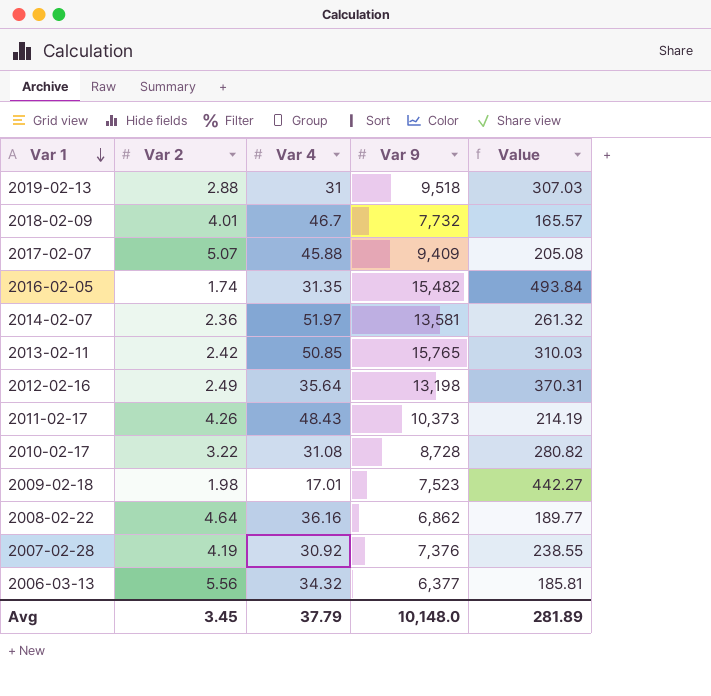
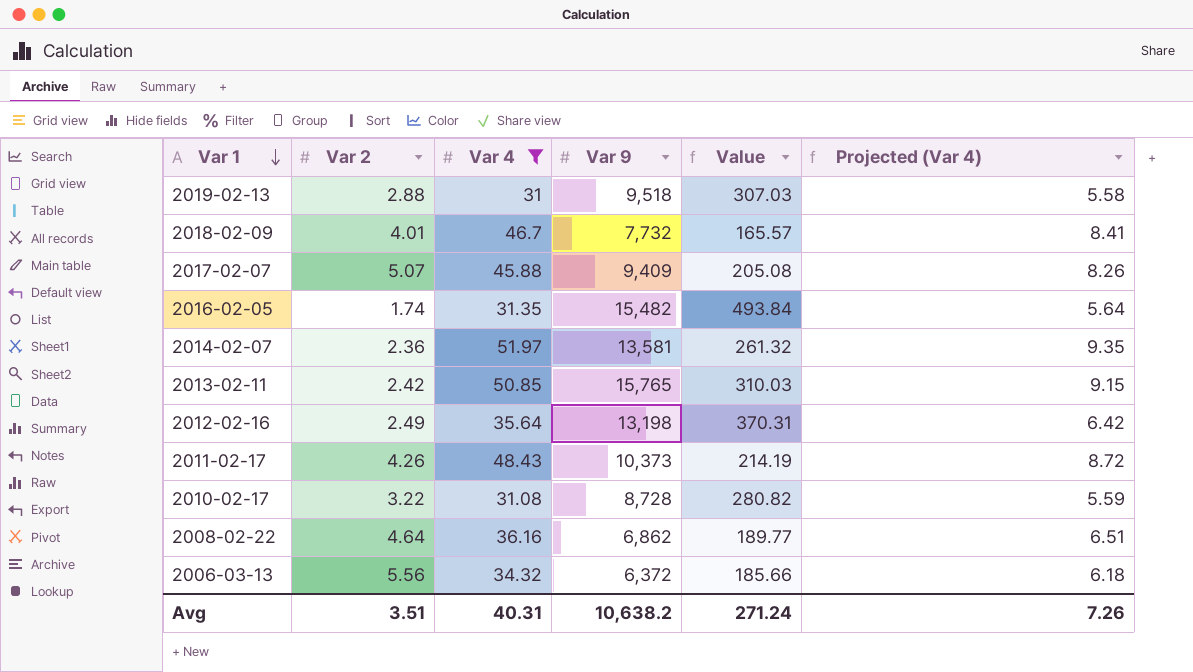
filter: none -> Var 4 >= 31
column Projected (Var 4) | formula: none -> [Var 4] * 0.18
2006-03-13 | Var 9: 6,377 -> 6,372
2006-03-13 | Value: 185.81 -> 185.66
Avg | Var 2: 3.45 -> 3.51
Avg | Var 4: 37.79 -> 40.31
Avg | Var 9: 10,148.0 -> 10,638.2
Avg | Value: 281.89 -> 271.24

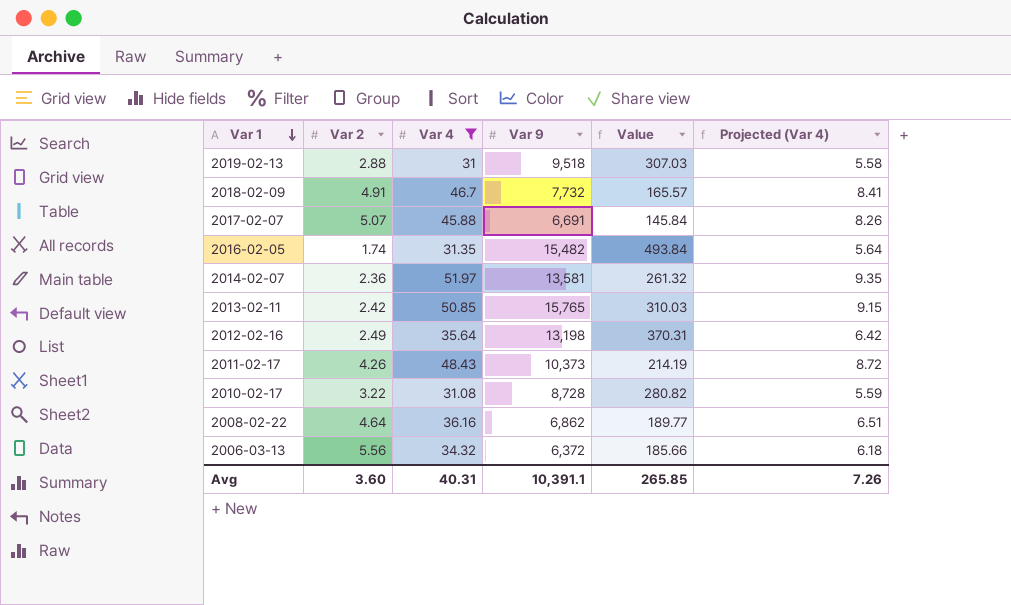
2018-02-09 | Var 2: 4.01 -> 4.91
2017-02-07 | Var 9: 9,409 -> 6,691
2017-02-07 | Value: 205.08 -> 145.84
Avg | Var 2: 3.51 -> 3.60
Avg | Var 9: 10,638.2 -> 10,391.1
Avg | Value: 271.24 -> 265.85

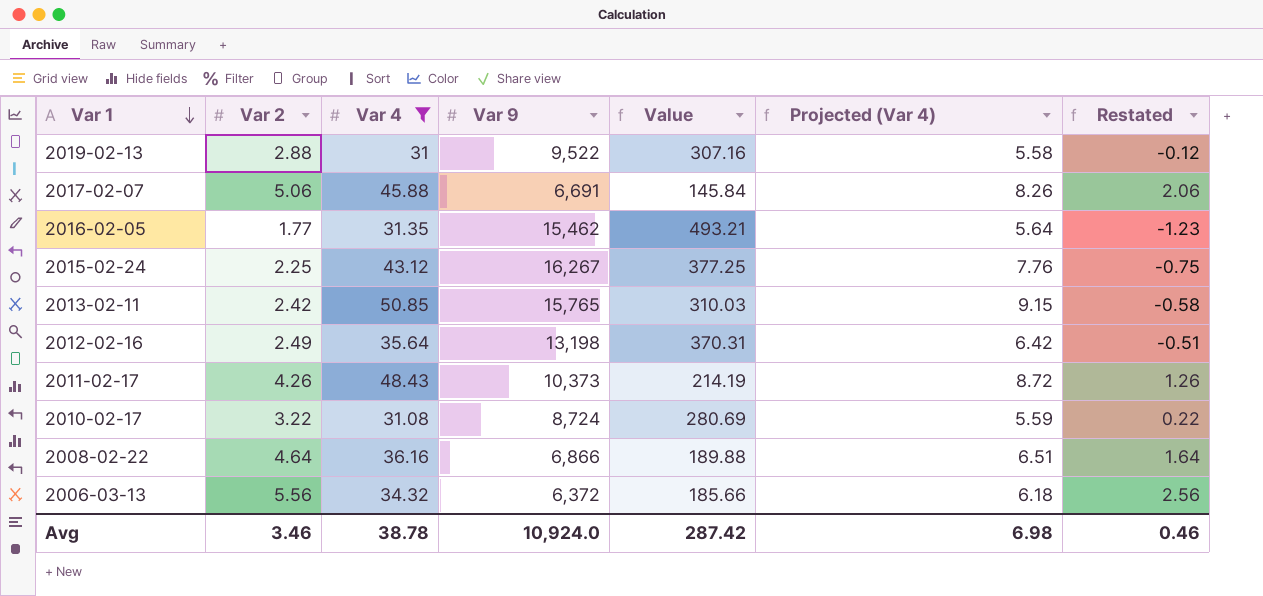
column Restated | formula: none -> [Var 2] - 3
row 2018-02-09: 4.91 | 46.7 | 7,732 | 165.57 | 8.41 -> none
row 2014-02-07: 2.36 | 51.97 | 13,581 | 261.32 | 9.35 -> none
2019-02-13 | Var 9: 9,518 -> 9,522
2019-02-13 | Value: 307.03 -> 307.16
2017-02-07 | Var 2: 5.07 -> 5.06
2016-02-05 | Var 2: 1.74 -> 1.77
2016-02-05 | Var 9: 15,482 -> 15,462
2016-02-05 | Value: 493.84 -> 493.21
row 2015-02-24: none -> 2.25 | 43.12 | 16,267 | 377.25 | 7.76 | -0.75
2010-02-17 | Var 9: 8,728 -> 8,724
2010-02-17 | Value: 280.82 -> 280.69
2008-02-22 | Var 9: 6,862 -> 6,866
2008-02-22 | Value: 189.77 -> 189.88
Avg | Var 2: 3.60 -> 3.46
Avg | Var 4: 40.31 -> 38.78
Avg | Var 9: 10,391.1 -> 10,924.0
Avg | Value: 265.85 -> 287.42
Avg | Projected (Var 4): 7.26 -> 6.98

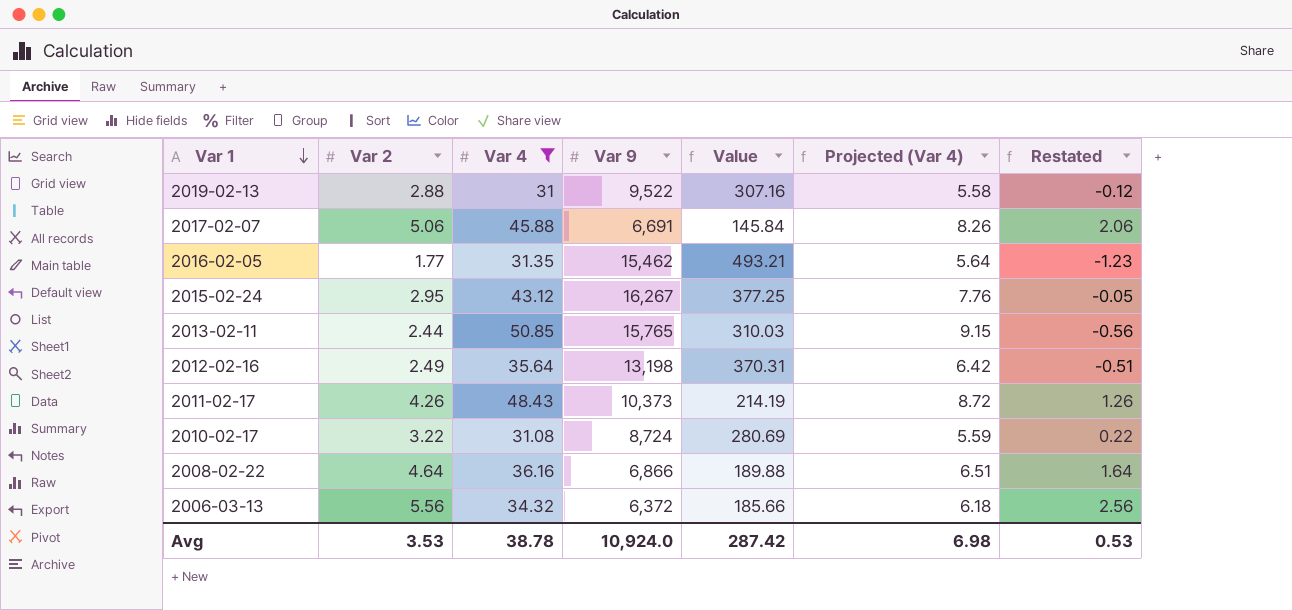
2015-02-24 | Var 2: 2.25 -> 2.95
2015-02-24 | Restated: -0.75 -> -0.05
2013-02-11 | Var 2: 2.42 -> 2.44
2013-02-11 | Restated: -0.58 -> -0.56
Avg | Var 2: 3.46 -> 3.53
Avg | Restated: 0.46 -> 0.53

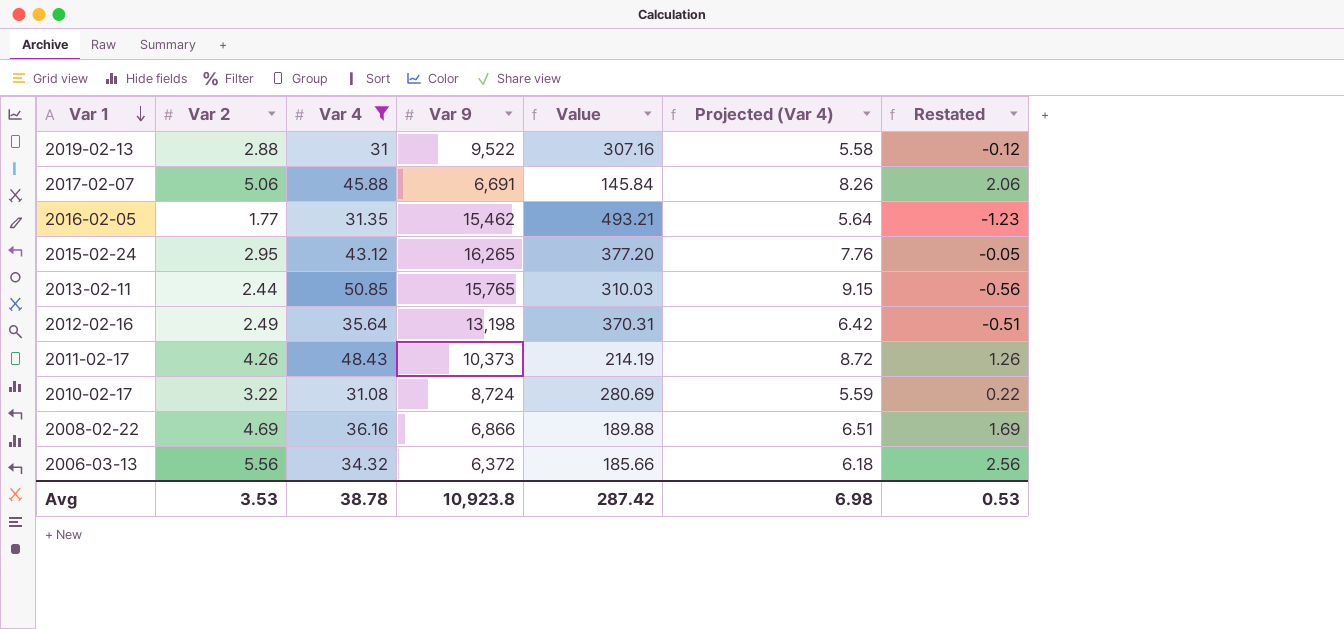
2015-02-24 | Var 9: 16,267 -> 16,265
2015-02-24 | Value: 377.25 -> 377.20
2008-02-22 | Var 2: 4.64 -> 4.69
2008-02-22 | Restated: 1.64 -> 1.69
Avg | Var 9: 10,924.0 -> 10,923.8

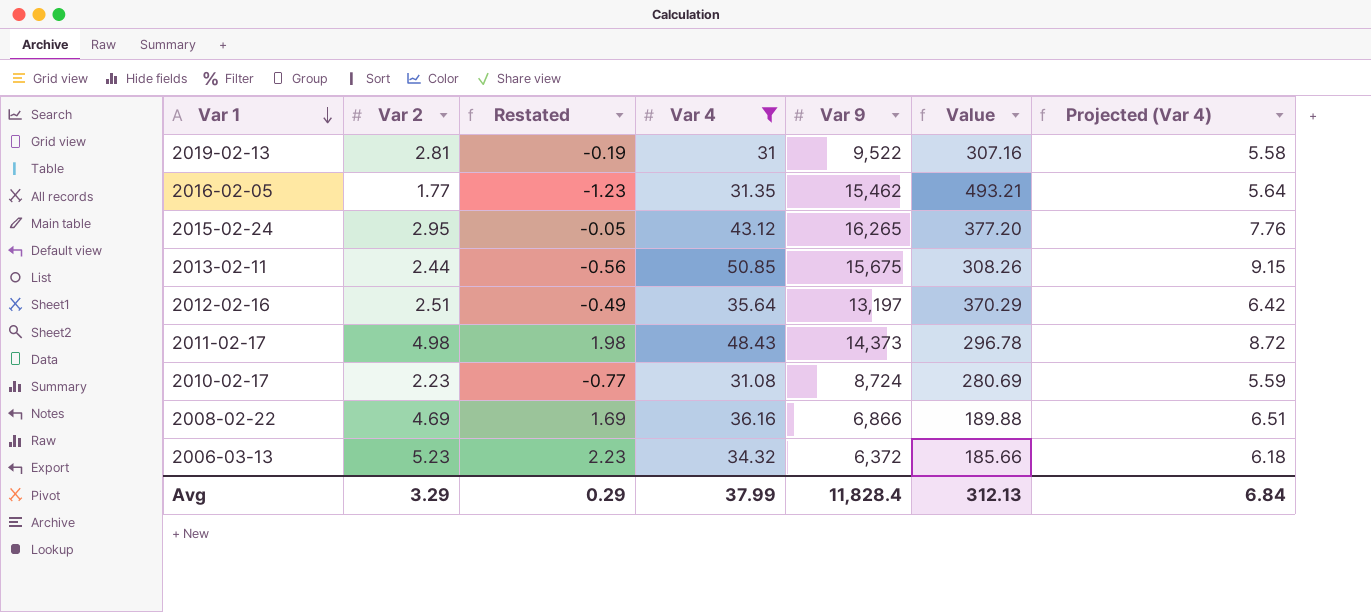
column Restated | position: 7 -> 3
row 2017-02-07: 5.06 | 45.88 | 6,691 | 145.84 | 8.26 | 2.06 -> none
2019-02-13 | Var 2: 2.88 -> 2.81
2019-02-13 | Restated: -0.12 -> -0.19
2013-02-11 | Var 9: 15,765 -> 15,675
2013-02-11 | Value: 310.03 -> 308.26
2012-02-16 | Var 2: 2.49 -> 2.51
2012-02-16 | Restated: -0.51 -> -0.49
2012-02-16 | Var 9: 13,198 -> 13,197
2012-02-16 | Value: 370.31 -> 370.29
2011-02-17 | Var 2: 4.26 -> 4.98
2011-02-17 | Restated: 1.26 -> 1.98
2011-02-17 | Var 9: 10,373 -> 14,373
2011-02-17 | Value: 214.19 -> 296.78
2010-02-17 | Var 2: 3.22 -> 2.23
2010-02-17 | Restated: 0.22 -> -0.77
2006-03-13 | Var 2: 5.56 -> 5.23
2006-03-13 | Restated: 2.56 -> 2.23
Avg | Var 2: 3.53 -> 3.29
Avg | Restated: 0.53 -> 0.29
Avg | Var 4: 38.78 -> 37.99
Avg | Var 9: 10,923.8 -> 11,828.4
Avg | Value: 287.42 -> 312.13
Avg | Projected (Var 4): 6.98 -> 6.84

